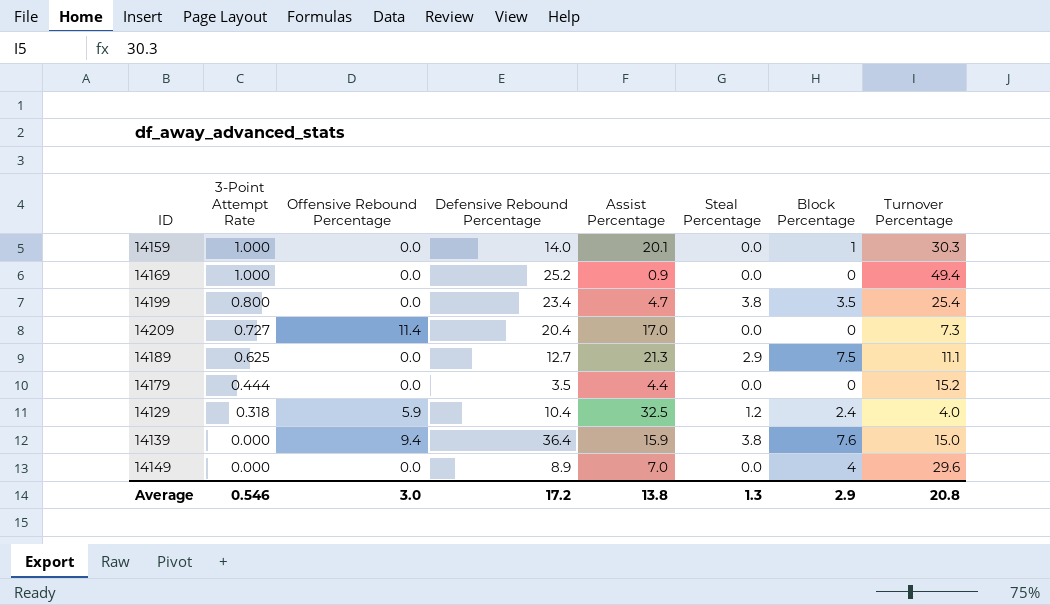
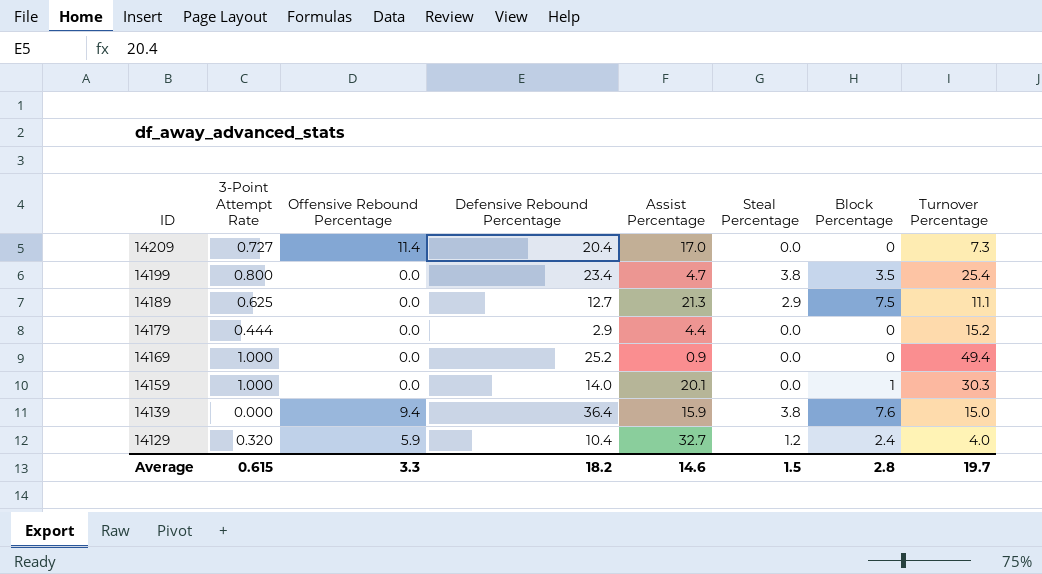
row order: 3-Point Attempt Rate descending -> ID descending
row 14149: 0.000 | 0.0 | 8.9 | 7.0 | 0.0 | 4 | 29.6 -> none
14179 | Defensive Rebound Percentage: 3.5 -> 2.9
14129 | 3-Point Attempt Rate: 0.318 -> 0.320
14129 | Assist Percentage: 32.5 -> 32.7
Average | 3-Point Attempt Rate: 0.546 -> 0.615
Average | Offensive Rebound Percentage: 3.0 -> 3.3
Average | Defensive Rebound Percentage: 17.2 -> 18.2
Average | Assist Percentage: 13.8 -> 14.6
Average | Steal Percentage: 1.3 -> 1.5
Average | Block Percentage: 2.9 -> 2.8
Average | Turnover Percentage: 20.8 -> 19.7

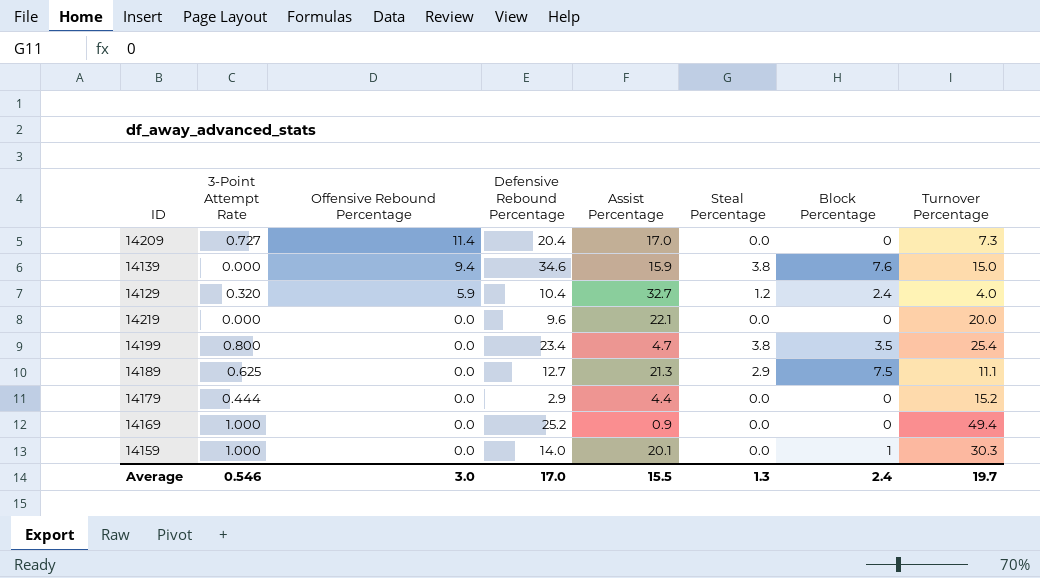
row order: ID descending -> Offensive Rebound Percentage descending
14139 | Defensive Rebound Percentage: 36.4 -> 34.6
row 14219: none -> 0.000 | 0.0 | 9.6 | 22.1 | 0.0 | 0 | 20.0
Average | 3-Point Attempt Rate: 0.615 -> 0.546
Average | Offensive Rebound Percentage: 3.3 -> 3.0
Average | Defensive Rebound Percentage: 18.2 -> 17.0
Average | Assist Percentage: 14.6 -> 15.5
Average | Steal Percentage: 1.5 -> 1.3
Average | Block Percentage: 2.8 -> 2.4

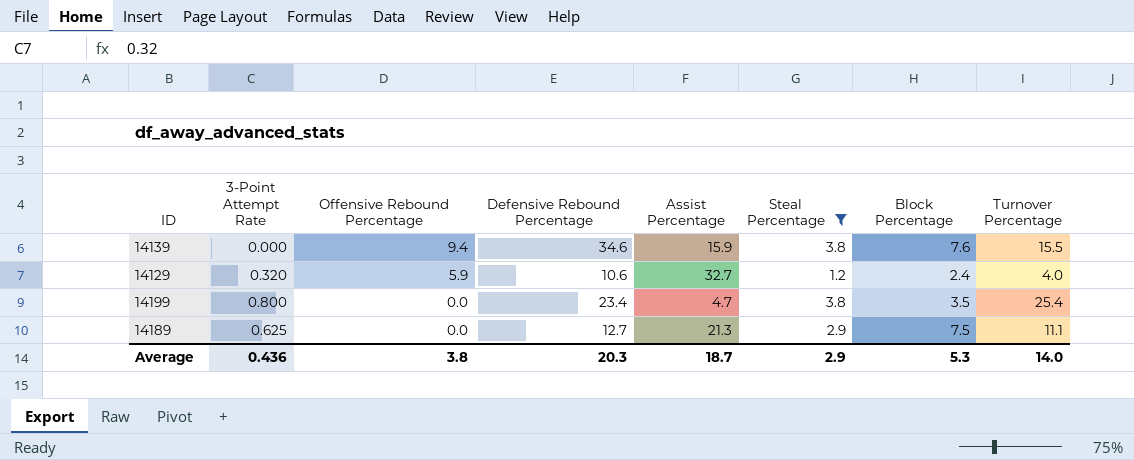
filter: none -> Steal Percentage != 0.0
14139 | Turnover Percentage: 15.0 -> 15.5
14129 | Defensive Rebound Percentage: 10.4 -> 10.6
Average | 3-Point Attempt Rate: 0.546 -> 0.436
Average | Offensive Rebound Percentage: 3.0 -> 3.8
Average | Defensive Rebound Percentage: 17.0 -> 20.3
Average | Assist Percentage: 15.5 -> 18.7
Average | Steal Percentage: 1.3 -> 2.9
Average | Block Percentage: 2.4 -> 5.3
Average | Turnover Percentage: 19.7 -> 14.0

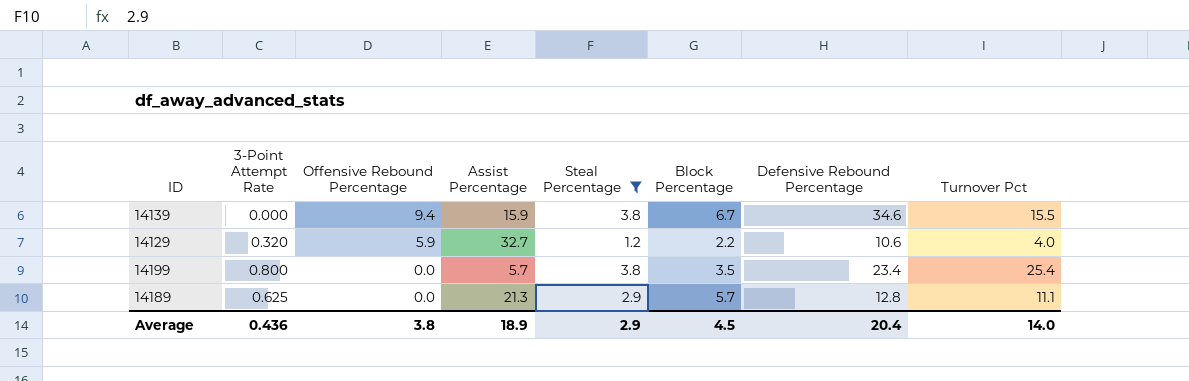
column Defensive Rebound Percentage | position: 4 -> 7
column name: Turnover Percentage -> Turnover Pct
14139 | Block Percentage: 7.6 -> 6.7
14129 | Block Percentage: 2.4 -> 2.2
14199 | Assist Percentage: 4.7 -> 5.7
14189 | Block Percentage: 7.5 -> 5.7
14189 | Defensive Rebound Percentage: 12.7 -> 12.8
Average | Assist Percentage: 18.7 -> 18.9
Average | Block Percentage: 5.3 -> 4.5
Average | Defensive Rebound Percentage: 20.3 -> 20.4

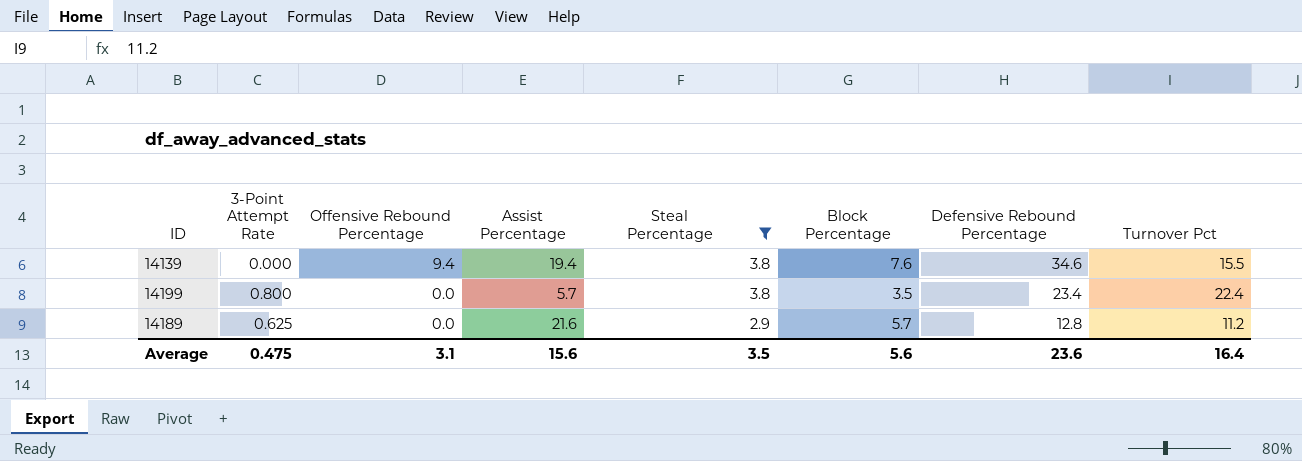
row 14129: 0.320 | 5.9 | 32.7 | 1.2 | 2.2 | 10.6 | 4.0 -> none
14139 | Assist Percentage: 15.9 -> 19.4
14139 | Block Percentage: 6.7 -> 7.6
14199 | Turnover Pct: 25.4 -> 22.4
14189 | Assist Percentage: 21.3 -> 21.6
14189 | Turnover Pct: 11.1 -> 11.2
Average | 3-Point Attempt Rate: 0.436 -> 0.475
Average | Offensive Rebound Percentage: 3.8 -> 3.1
Average | Assist Percentage: 18.9 -> 15.6
Average | Steal Percentage: 2.9 -> 3.5
Average | Block Percentage: 4.5 -> 5.6
Average | Defensive Rebound Percentage: 20.4 -> 23.6
Average | Turnover Pct: 14.0 -> 16.4

